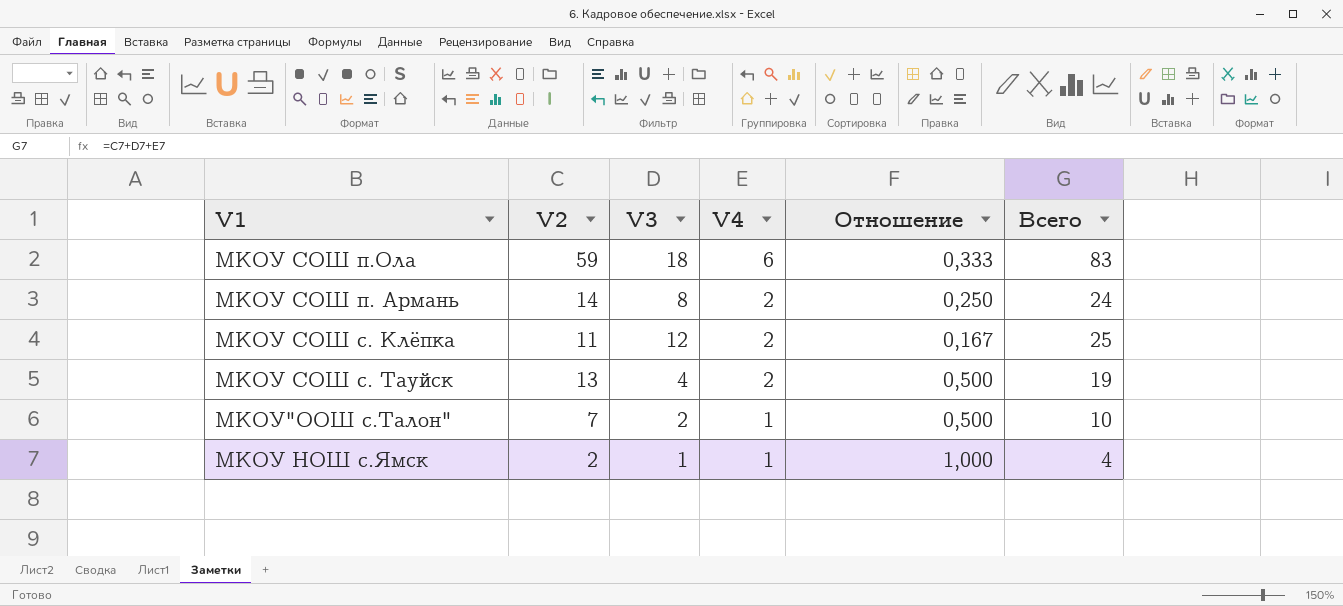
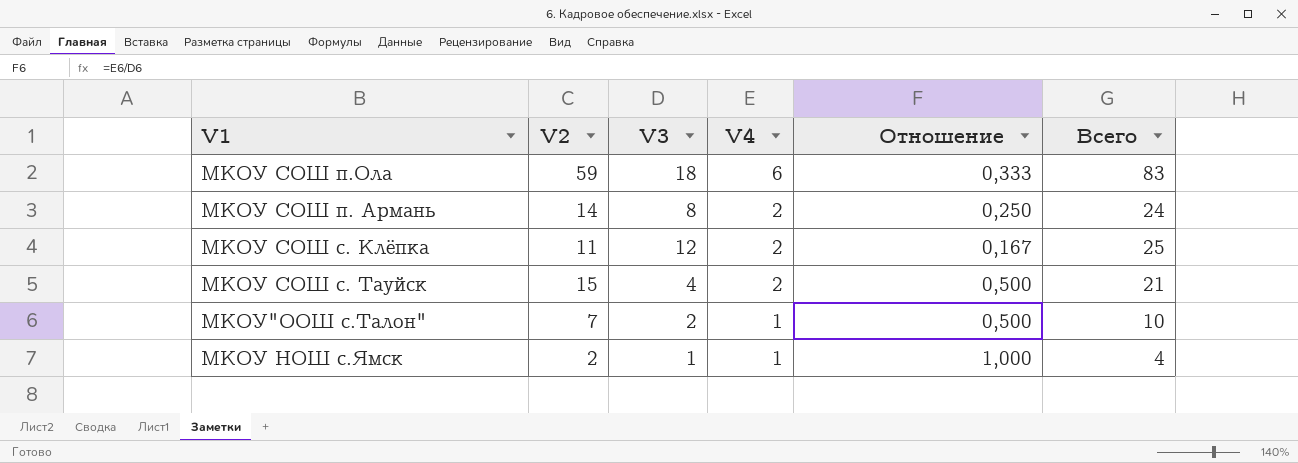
МКОУ СОШ с. Тауйск | V2: 13 -> 15
МКОУ СОШ с. Тауйск | Всего: 19 -> 21

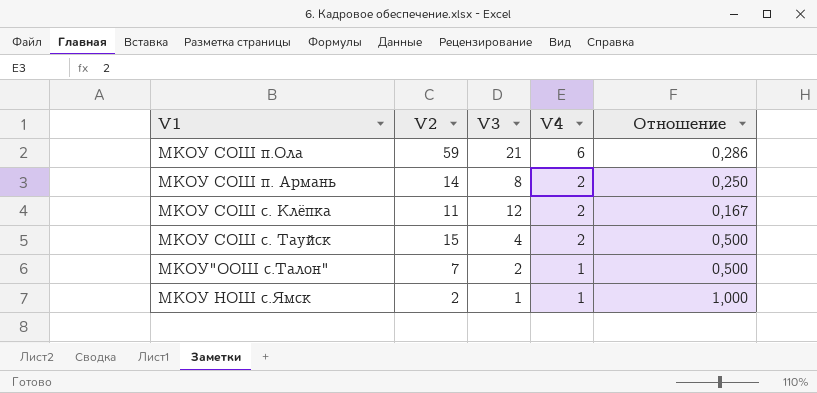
column Всего | formula: [V2] + [V3] + [V4] -> none
МКОУ СОШ п.Ола | V3: 18 -> 21
МКОУ СОШ п.Ола | Отношение: 0,333 -> 0,286

